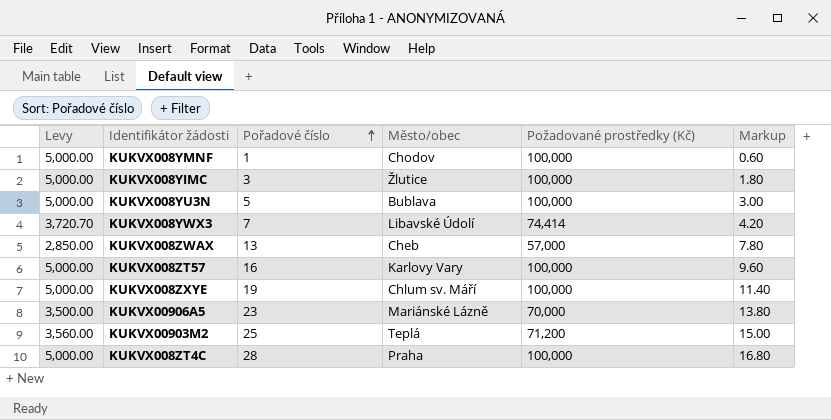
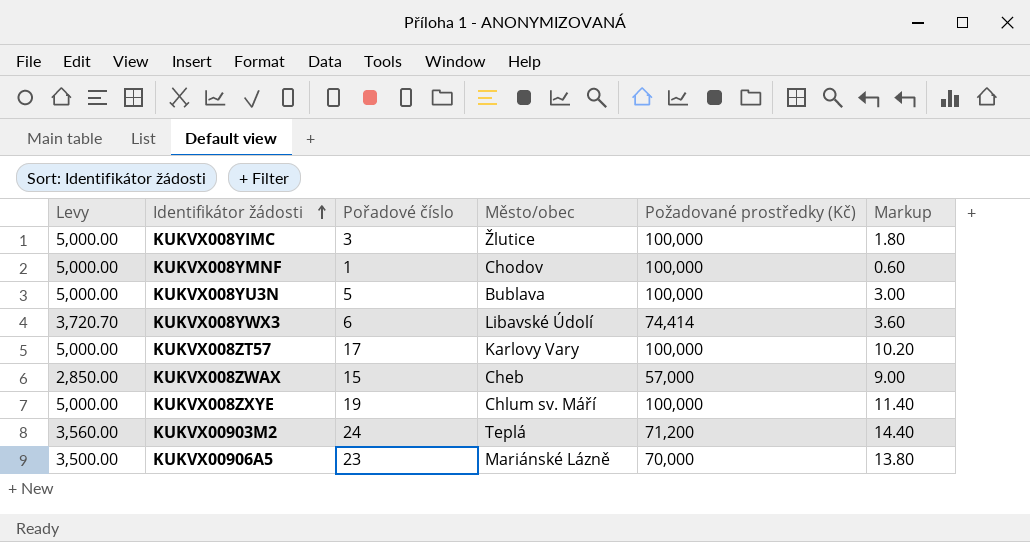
row order: Pořadové číslo ascending -> Identifikátor žádosti ascending
row KUKVX008ZT4C: 5,000.00 | 28 | Praha | 100,000 | 16.80 -> none
KUKVX008YWX3 | Pořadové číslo: 7 -> 6
KUKVX008YWX3 | Markup: 4.20 -> 3.60
KUKVX008ZT57 | Pořadové číslo: 16 -> 17
KUKVX008ZT57 | Markup: 9.60 -> 10.20
KUKVX008ZWAX | Pořadové číslo: 13 -> 15
KUKVX008ZWAX | Markup: 7.80 -> 9.00
KUKVX00903M2 | Pořadové číslo: 25 -> 24
KUKVX00903M2 | Markup: 15.00 -> 14.40

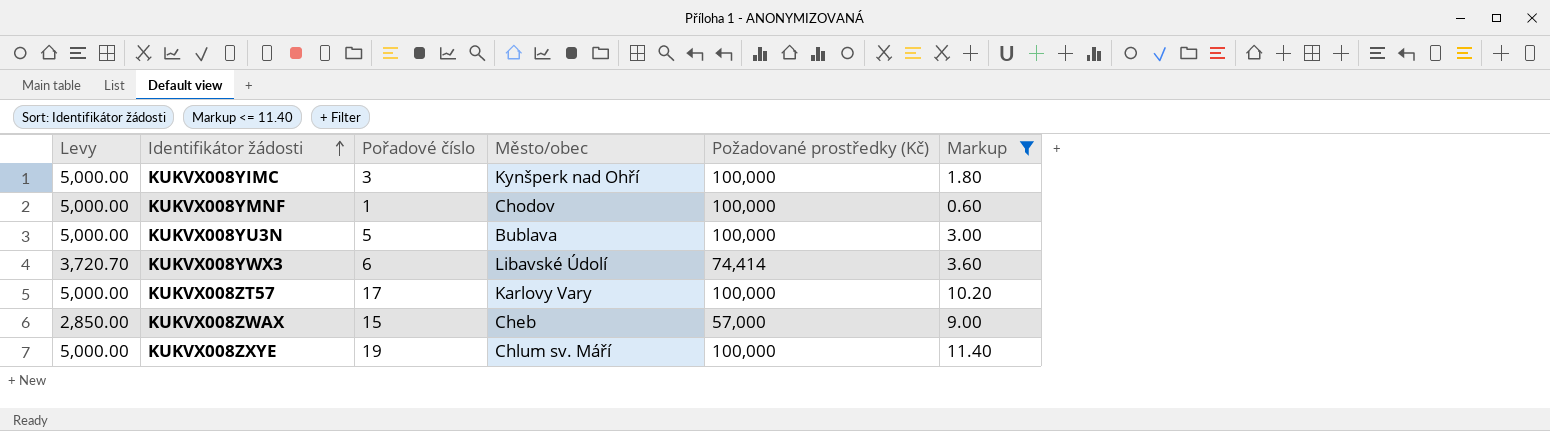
filter: none -> Markup <= 11.40
KUKVX008YIMC | Město/obec: Žlutice -> Kynšperk nad Ohří

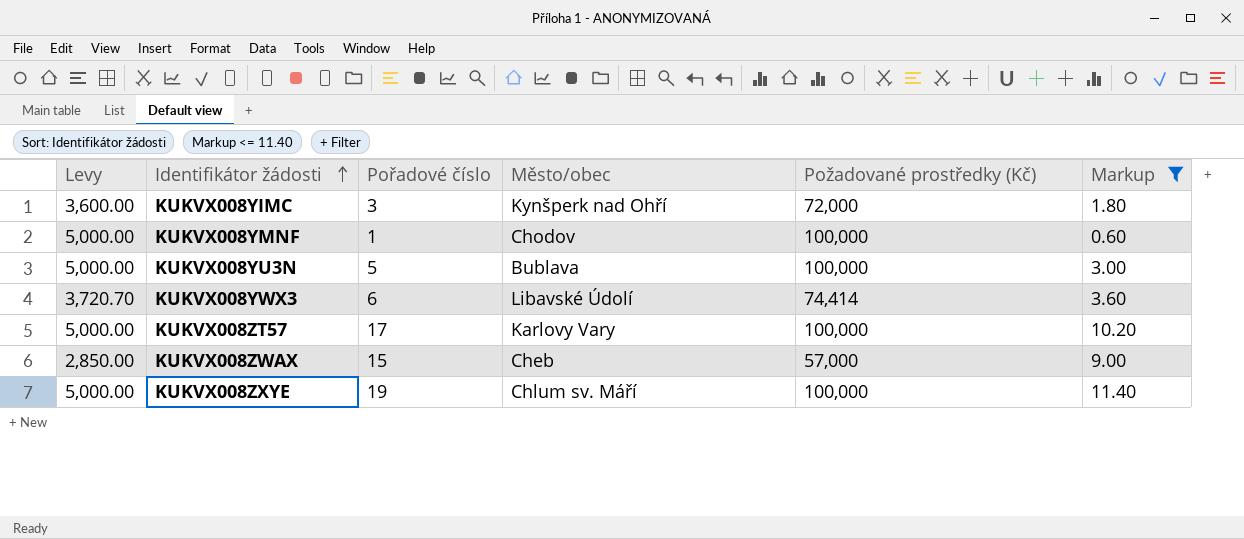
KUKVX008YIMC | Levy: 5,000.00 -> 3,600.00
KUKVX008YIMC | Požadované prostředky (Kč): 100,000 -> 72,000

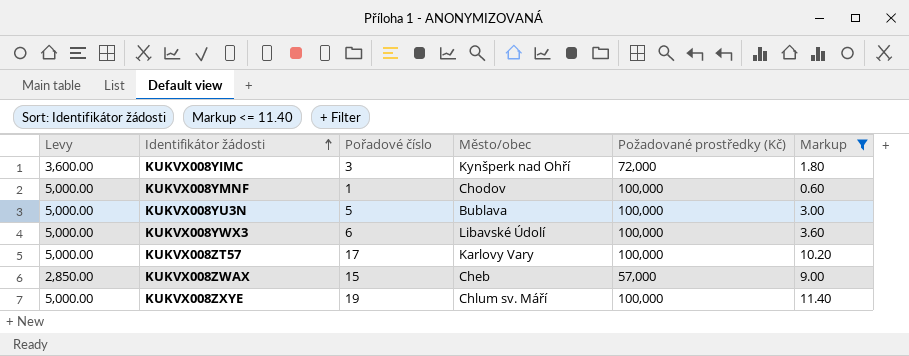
KUKVX008YWX3 | Levy: 3,720.70 -> 5,000.00
KUKVX008YWX3 | Požadované prostředky (Kč): 74,414 -> 100,000

